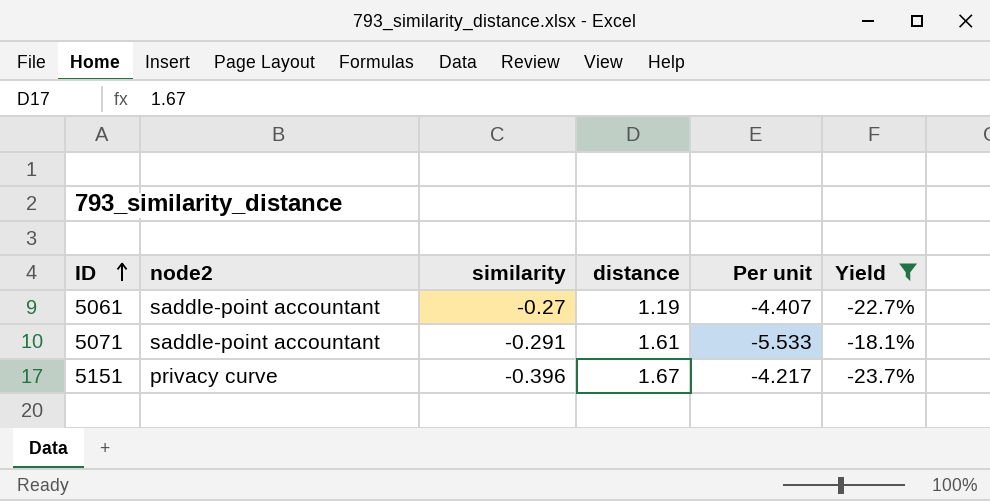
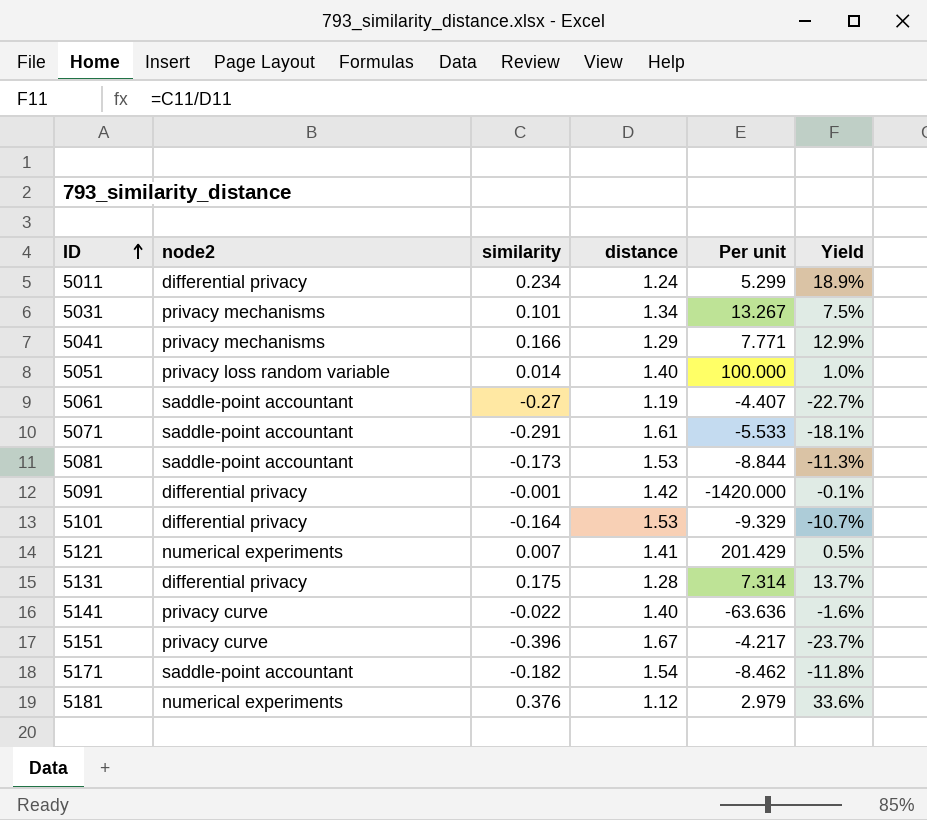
filter: Yield <= -18.1% -> none

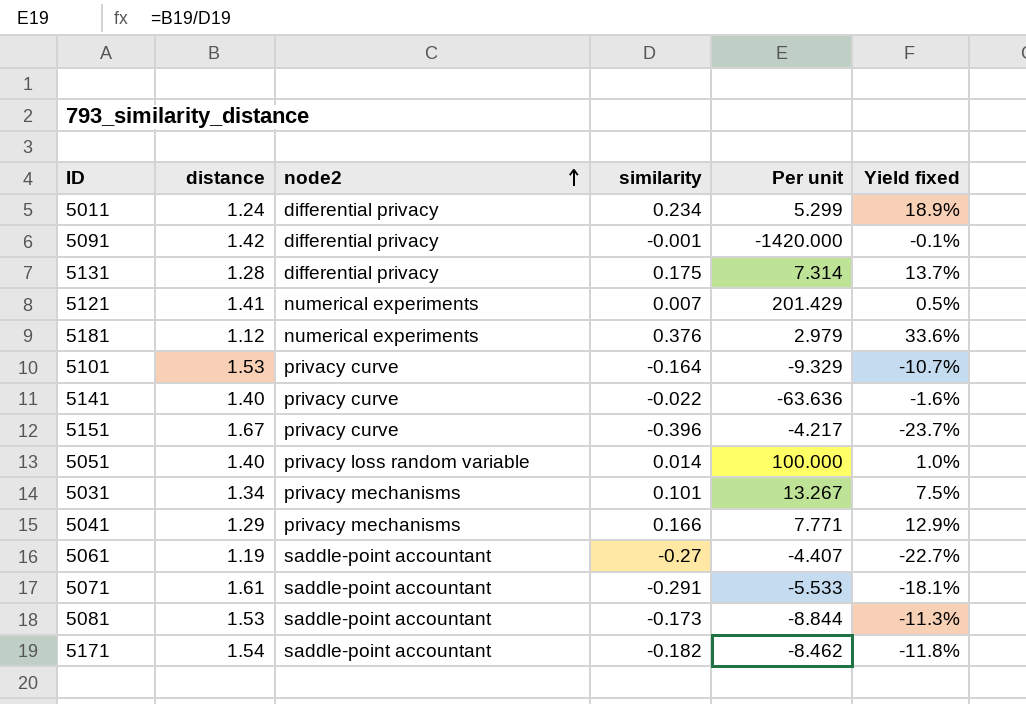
row order: ID ascending -> node2 ascending
column distance | position: 4 -> 2
column name: Yield -> Yield fixed
5101 | node2: differential privacy -> privacy curve

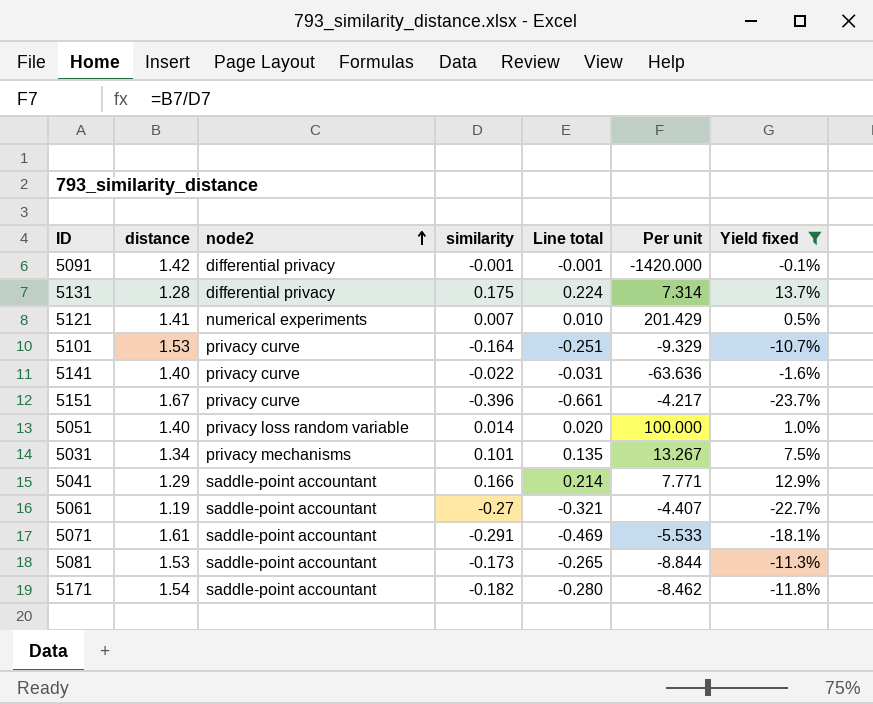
filter: none -> Yield fixed <= 13.7%
column Line total | formula: none -> [distance] * [similarity]
5041 | node2: privacy mechanisms -> saddle-point accountant

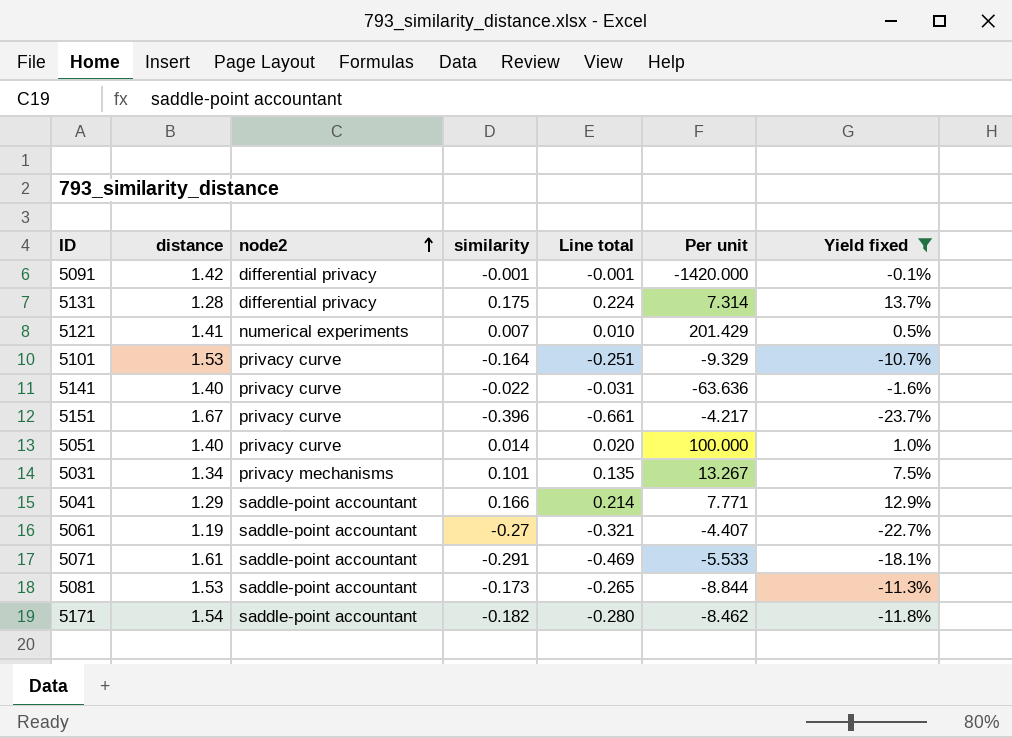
5051 | node2: privacy loss random variable -> privacy curve

